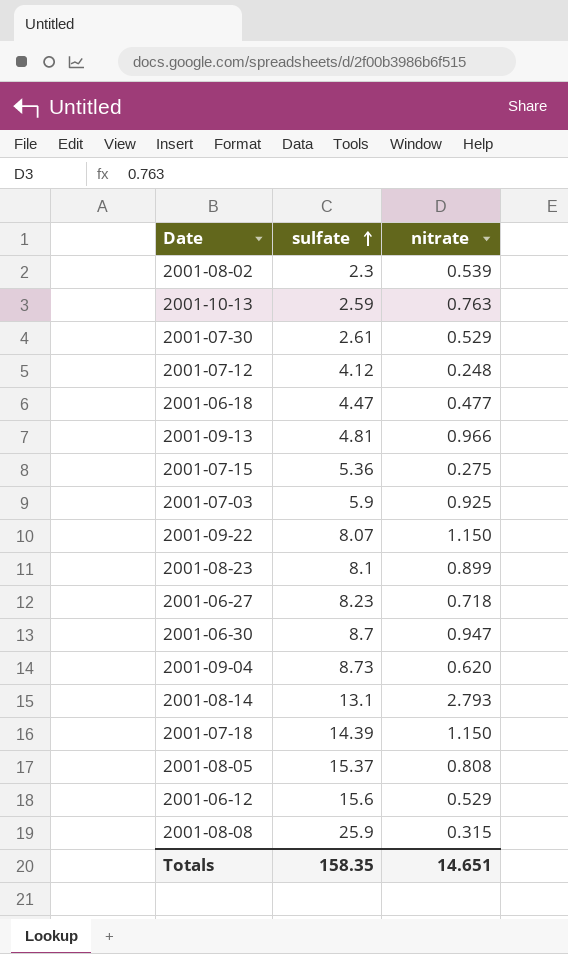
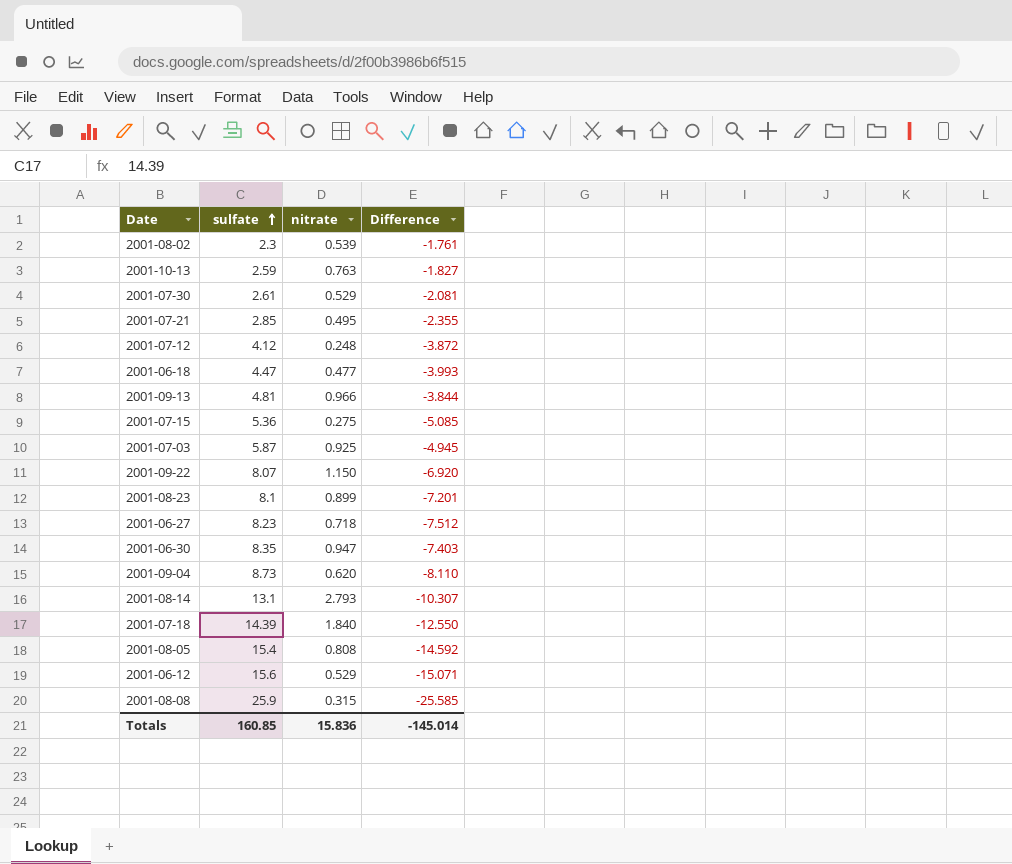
column Difference | formula: none -> [nitrate] - [sulfate]
row 2001-07-21: none -> 2.85 | 0.495 | -2.355
2001-07-03 | sulfate: 5.9 -> 5.87
2001-06-30 | sulfate: 8.7 -> 8.35
2001-07-18 | nitrate: 1.150 -> 1.840
2001-08-05 | sulfate: 15.37 -> 15.4
Totals | sulfate: 158.35 -> 160.85
Totals | nitrate: 14.651 -> 15.836

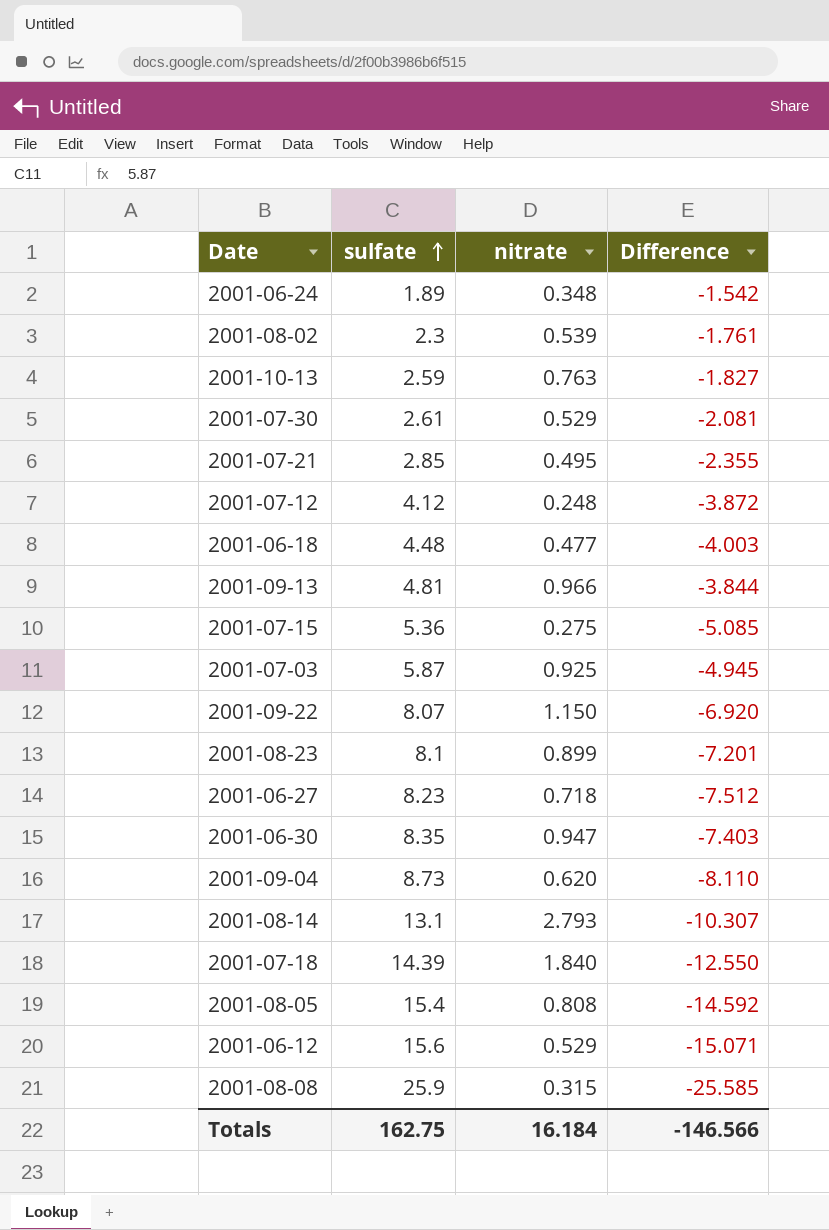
row 2001-06-24: none -> 1.89 | 0.348 | -1.542
2001-06-18 | sulfate: 4.47 -> 4.48
2001-06-18 | Difference: -3.993 -> -4.003
Totals | sulfate: 160.85 -> 162.75
Totals | nitrate: 15.836 -> 16.184
Totals | Difference: -145.014 -> -146.566

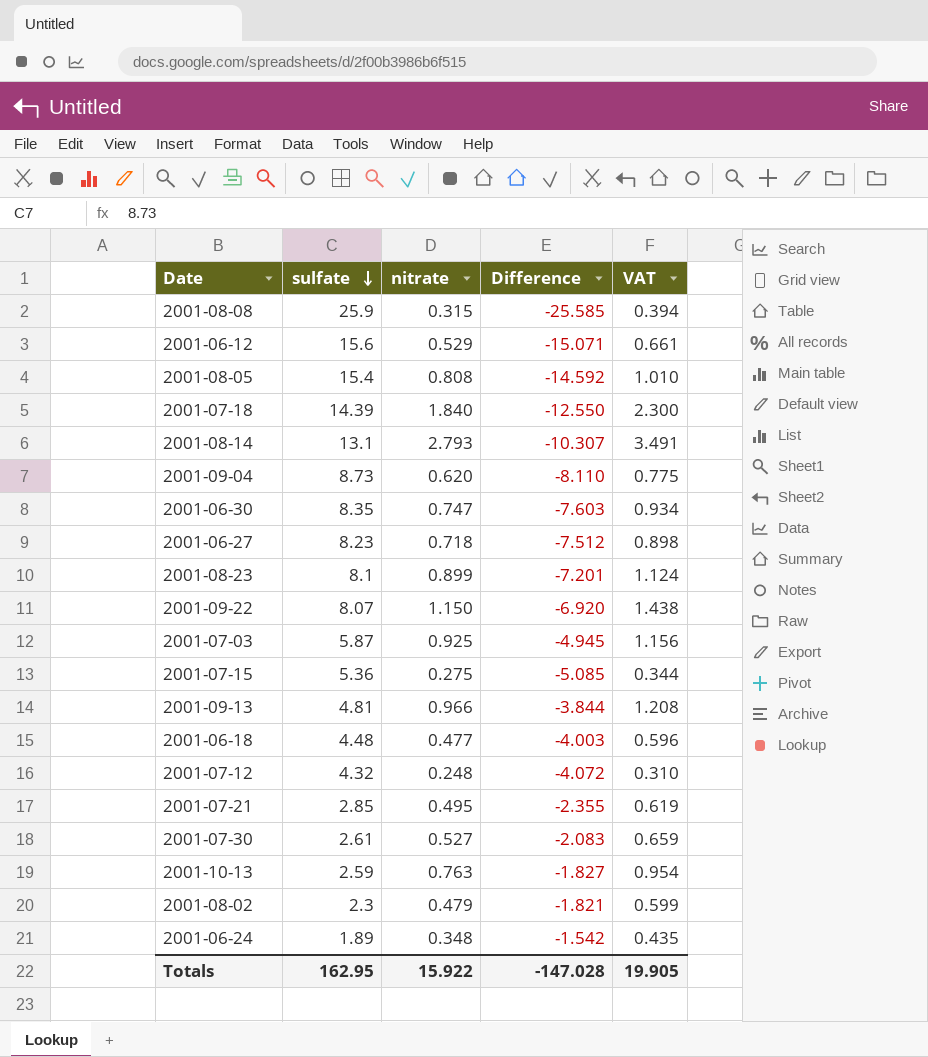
row order: sulfate ascending -> sulfate descending
column VAT | formula: none -> [nitrate] * 1.25
2001-06-30 | nitrate: 0.947 -> 0.747
2001-06-30 | Difference: -7.403 -> -7.603
2001-07-12 | sulfate: 4.12 -> 4.32
2001-07-12 | Difference: -3.872 -> -4.072
2001-07-30 | nitrate: 0.529 -> 0.527
2001-07-30 | Difference: -2.081 -> -2.083
2001-08-02 | nitrate: 0.539 -> 0.479
2001-08-02 | Difference: -1.761 -> -1.821
Totals | sulfate: 162.75 -> 162.95
Totals | nitrate: 16.184 -> 15.922
Totals | Difference: -146.566 -> -147.028

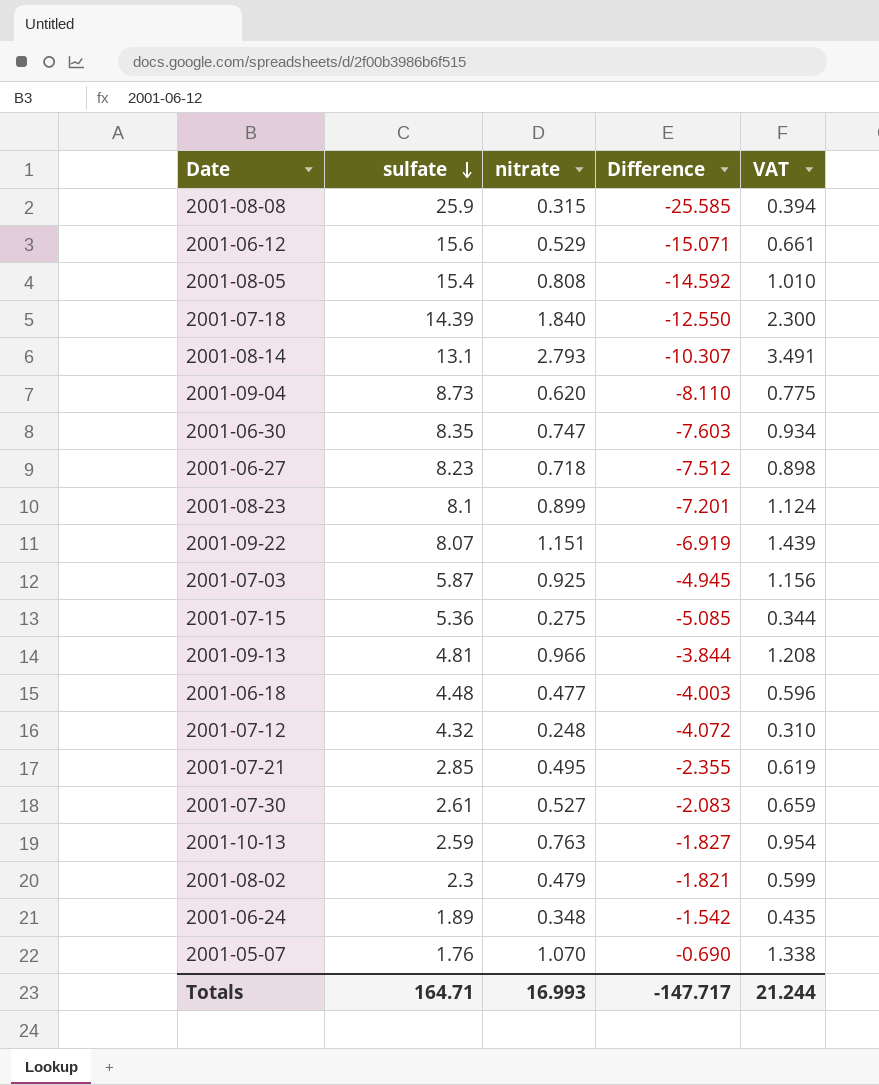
2001-09-22 | nitrate: 1.150 -> 1.151
2001-09-22 | Difference: -6.920 -> -6.919
2001-09-22 | VAT: 1.438 -> 1.439
row 2001-05-07: none -> 1.76 | 1.070 | -0.690 | 1.338
Totals | sulfate: 162.95 -> 164.71
Totals | nitrate: 15.922 -> 16.993
Totals | Difference: -147.028 -> -147.717
Totals | VAT: 19.905 -> 21.244

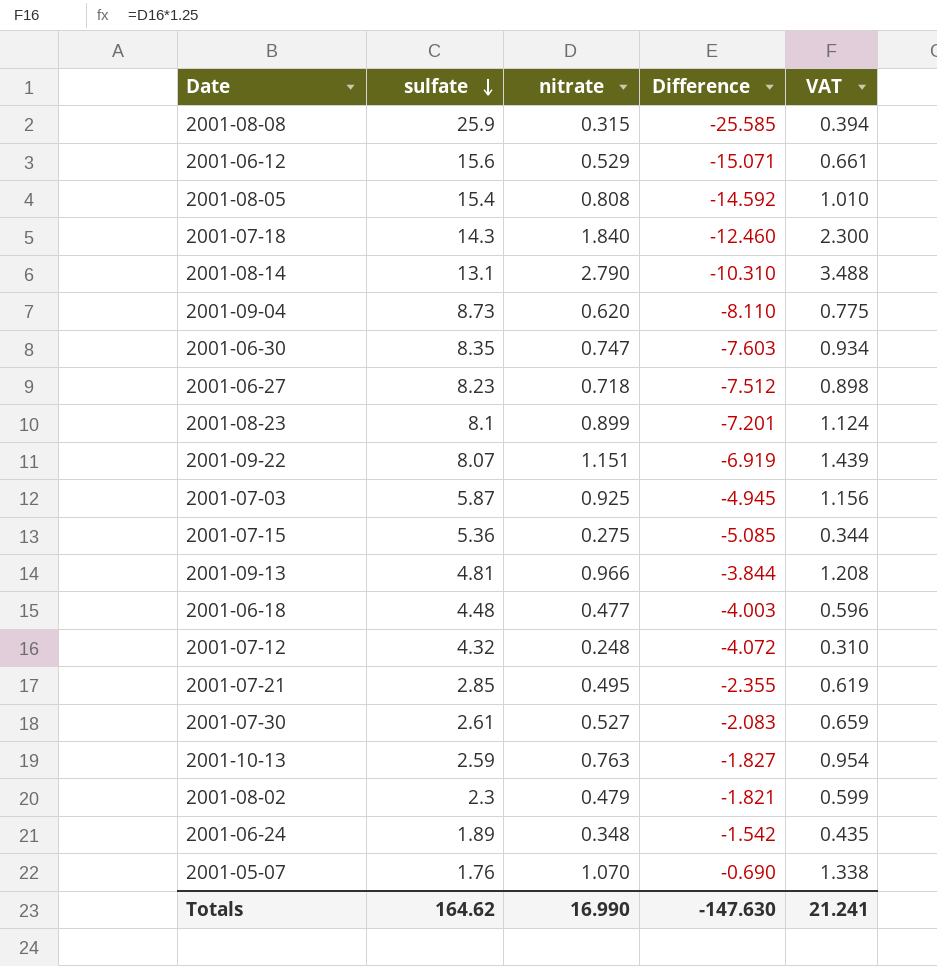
2001-07-18 | sulfate: 14.39 -> 14.3
2001-07-18 | Difference: -12.550 -> -12.460
2001-08-14 | nitrate: 2.793 -> 2.790
2001-08-14 | Difference: -10.307 -> -10.310
2001-08-14 | VAT: 3.491 -> 3.488
Totals | sulfate: 164.71 -> 164.62
Totals | nitrate: 16.993 -> 16.990
Totals | Difference: -147.717 -> -147.630
Totals | VAT: 21.244 -> 21.241

